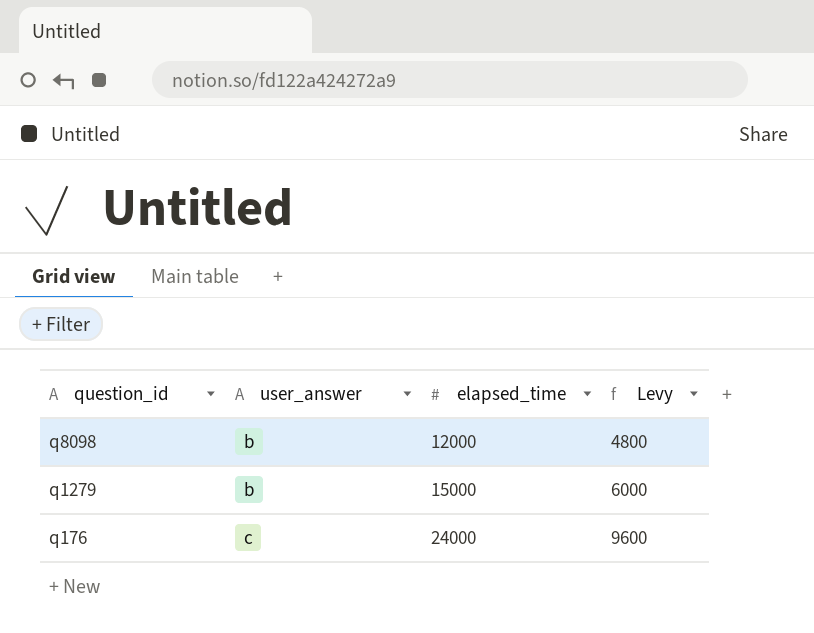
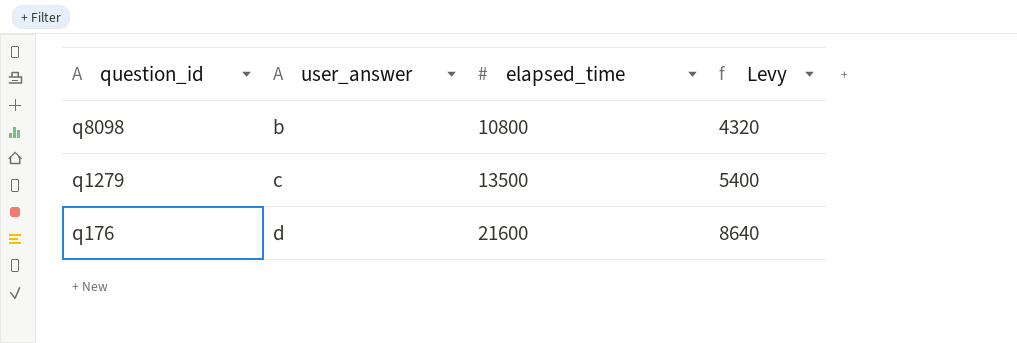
q8098 | elapsed_time: 12000 -> 10800
q8098 | Levy: 4800 -> 4320
q1279 | user_answer: b -> c
q1279 | elapsed_time: 15000 -> 13500
q1279 | Levy: 6000 -> 5400
q176 | user_answer: c -> d
q176 | elapsed_time: 24000 -> 21600
q176 | Levy: 9600 -> 8640

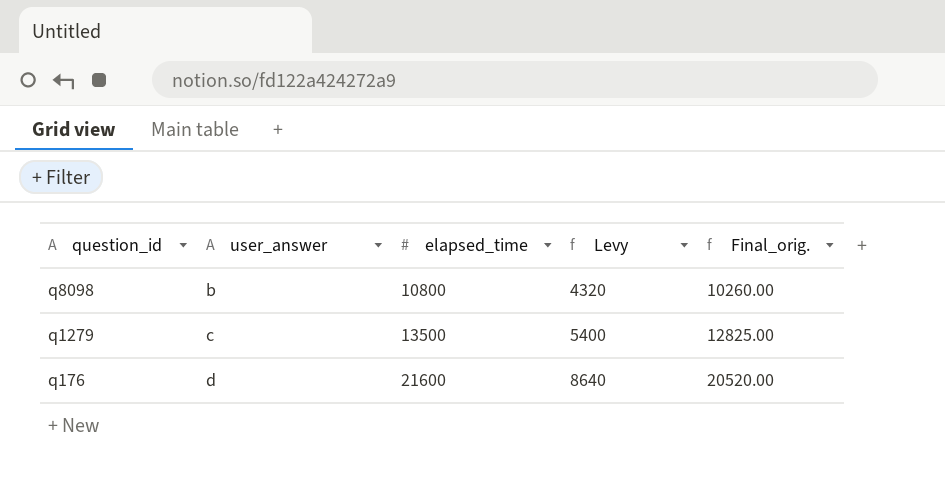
column Final_orig. | formula: none -> [elapsed_time] * 0.95

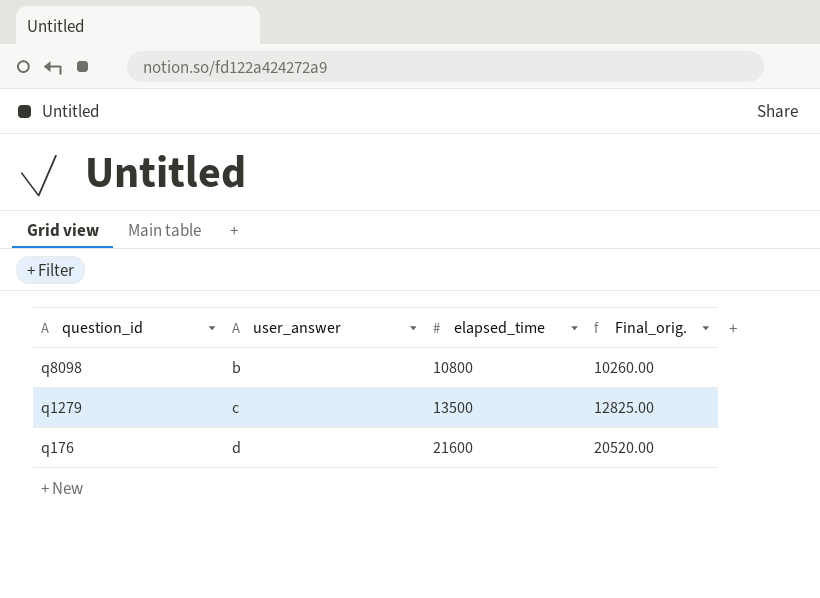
column Levy | formula: [elapsed_time] * 0.4 -> none

